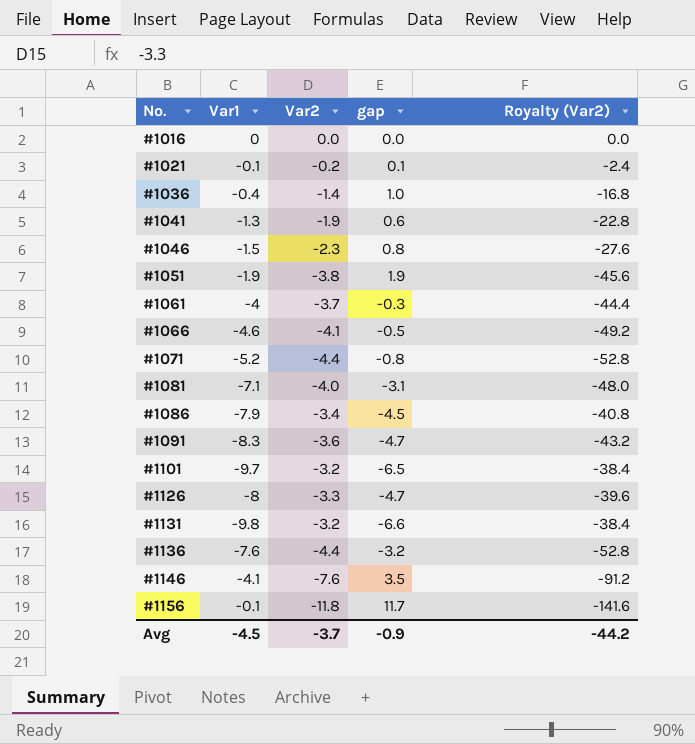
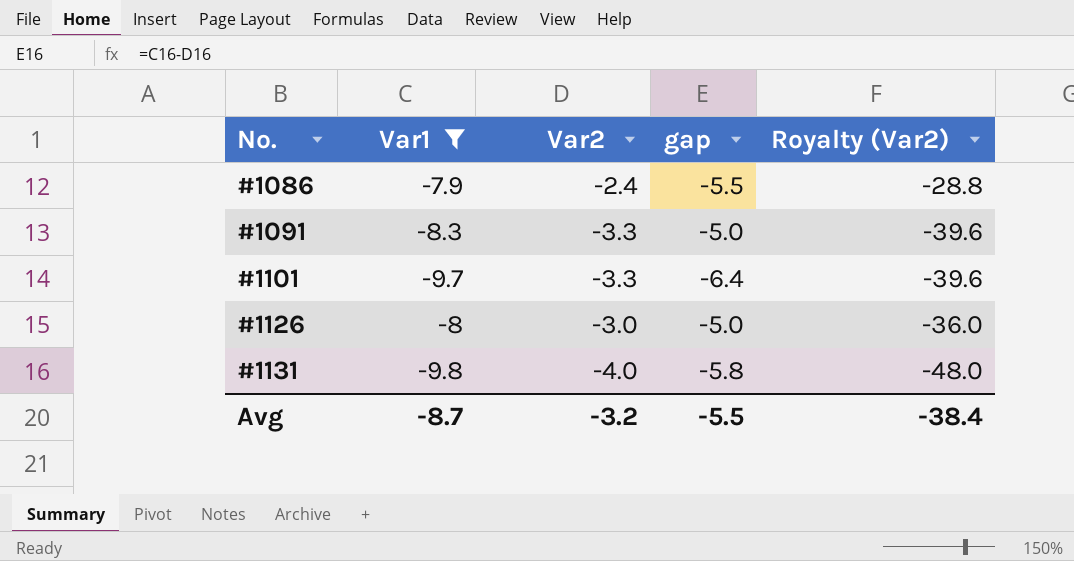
filter: none -> Var1 <= -7.9
#1086 | Var2: -3.4 -> -2.4
#1086 | gap: -4.5 -> -5.5
#1086 | Royalty (Var2): -40.8 -> -28.8
#1091 | Var2: -3.6 -> -3.3
#1091 | gap: -4.7 -> -5.0
#1091 | Royalty (Var2): -43.2 -> -39.6
#1101 | Var2: -3.2 -> -3.3
#1101 | gap: -6.5 -> -6.4
#1101 | Royalty (Var2): -38.4 -> -39.6
#1126 | Var2: -3.3 -> -3.0
#1126 | gap: -4.7 -> -5.0
#1126 | Royalty (Var2): -39.6 -> -36.0
#1131 | Var2: -3.2 -> -4.0
#1131 | gap: -6.6 -> -5.8
#1131 | Royalty (Var2): -38.4 -> -48.0
Avg | Var1: -4.5 -> -8.7
Avg | Var2: -3.7 -> -3.2
Avg | gap: -0.9 -> -5.5
Avg | Royalty (Var2): -44.2 -> -38.4

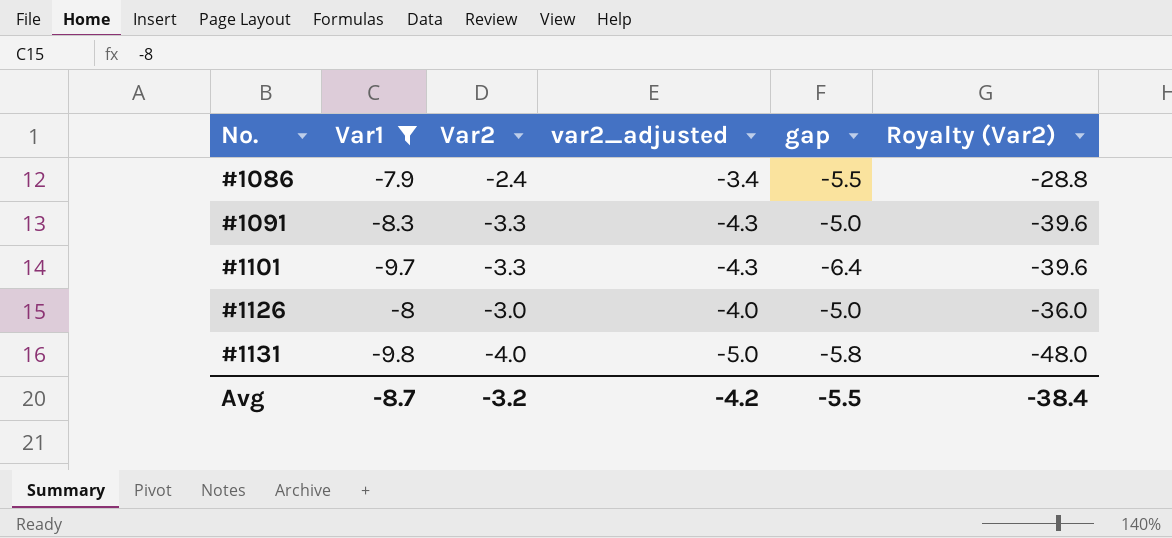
column var2_adjusted | formula: none -> [Var2] - 1

